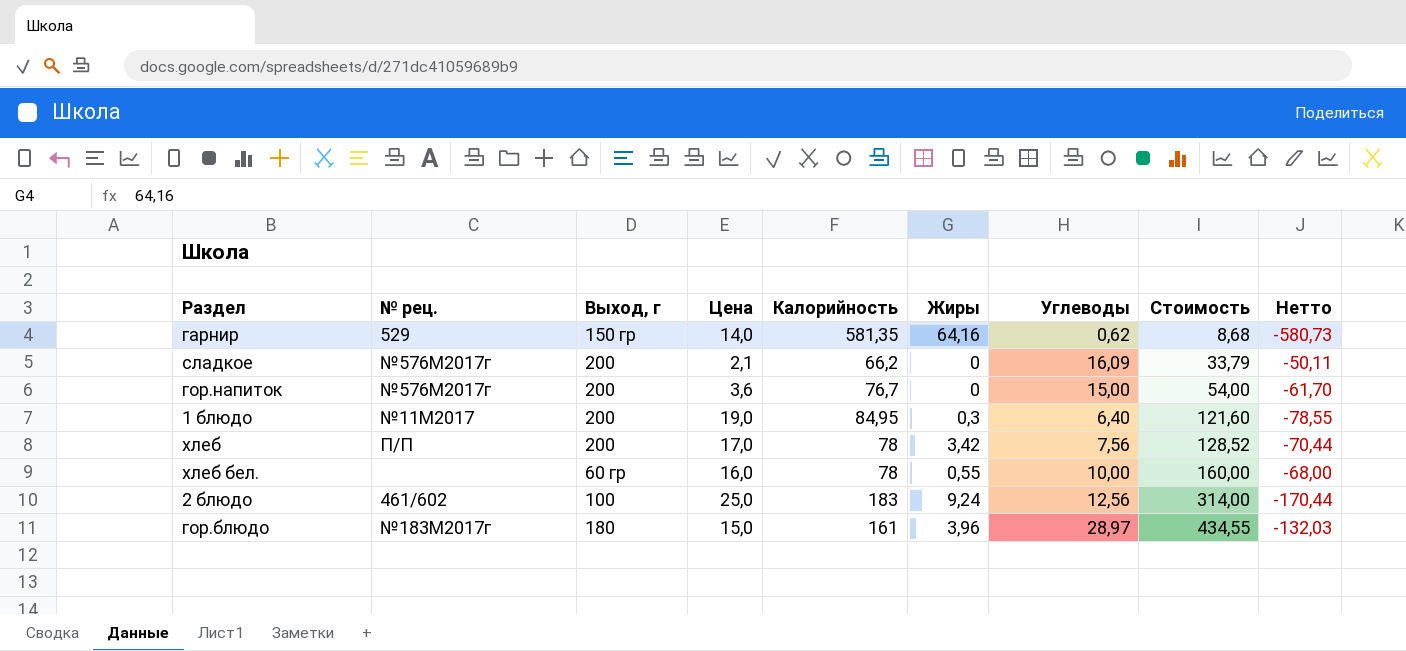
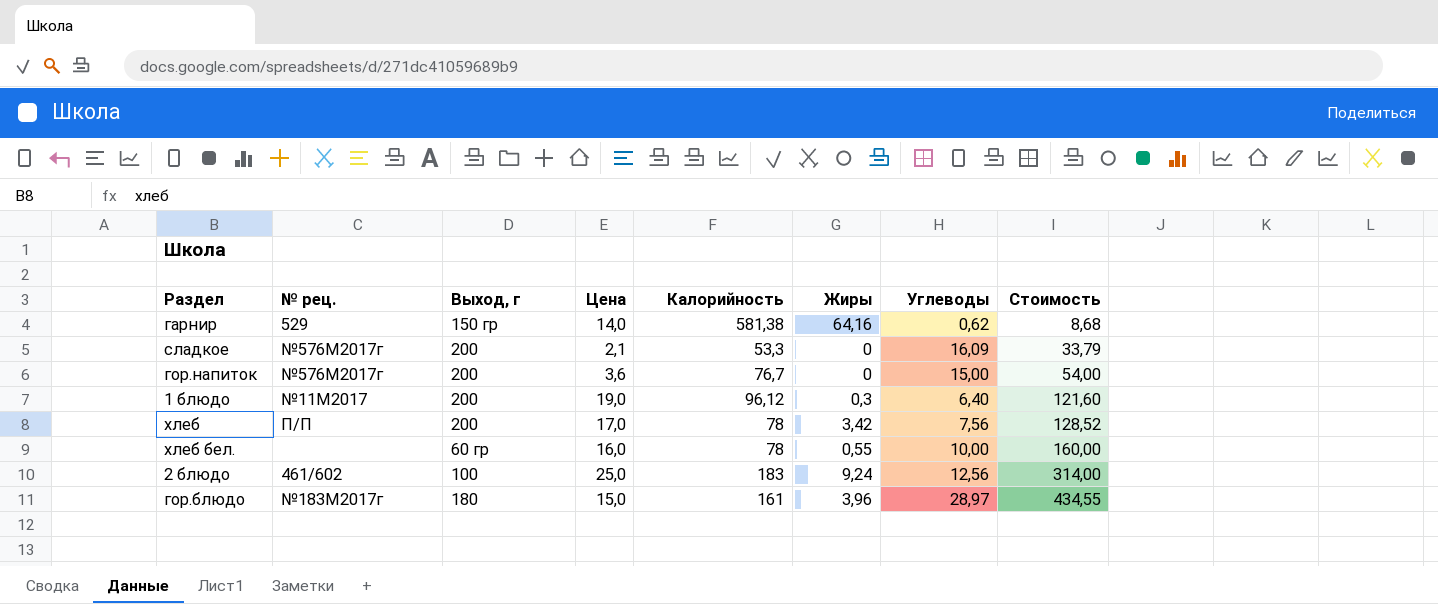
column Нетто | formula: [Углеводы] - [Калорийность] -> none
гарнир | Калорийность: 581,35 -> 581,38
сладкое | Калорийность: 66,2 -> 53,3
1 блюдо | Калорийность: 84,95 -> 96,12

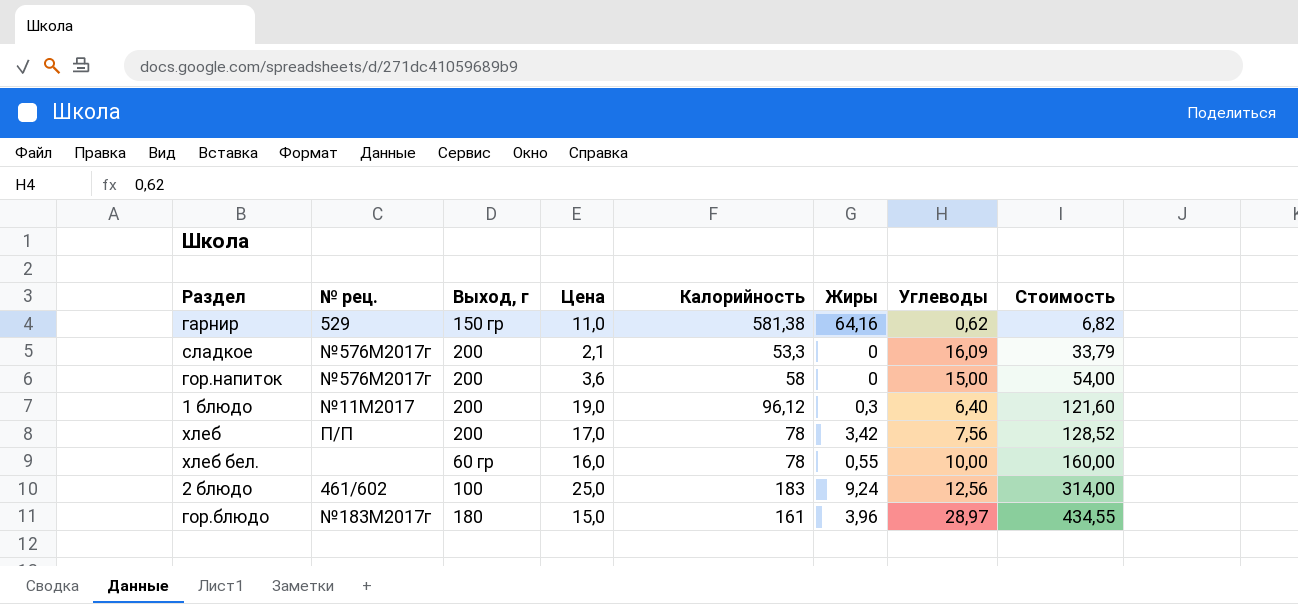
гарнир | Цена: 14,0 -> 11,0
гарнир | Стоимость: 8,68 -> 6,82
гор.напиток | Калорийность: 76,7 -> 58

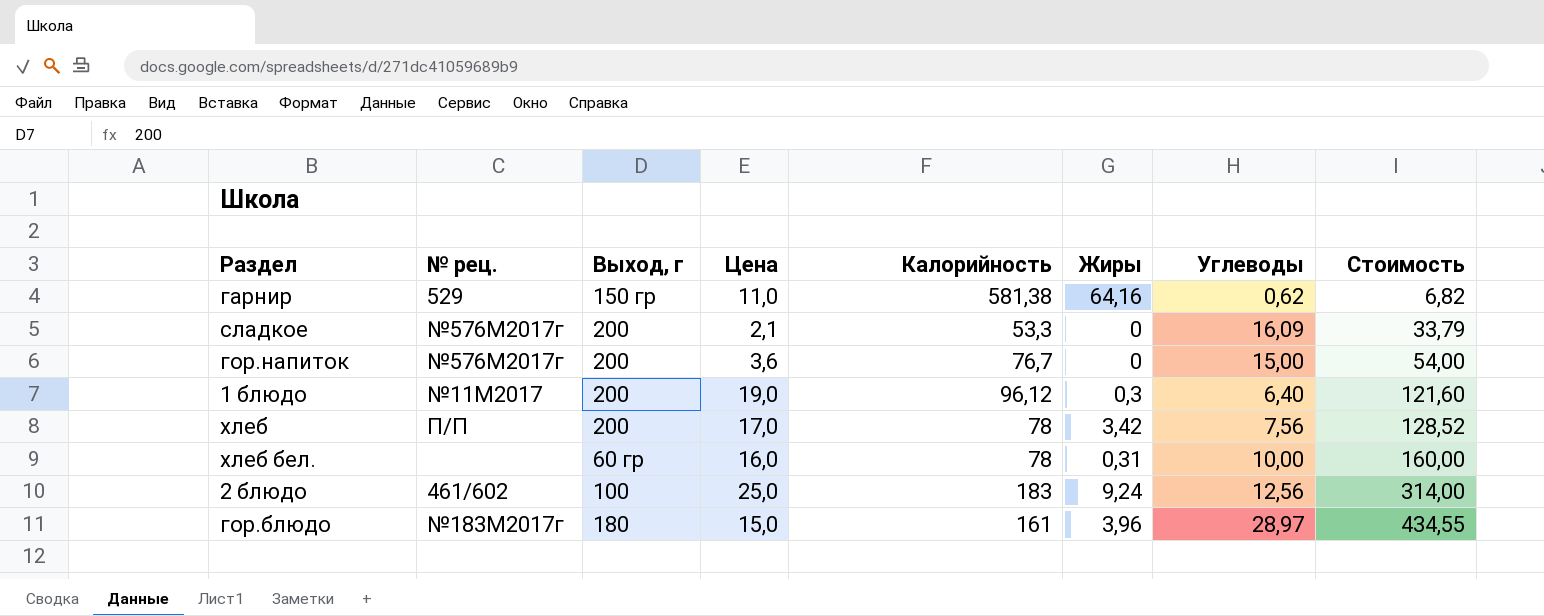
гор.напиток | Калорийность: 58 -> 76,7
хлеб бел. | Жиры: 0,55 -> 0,31

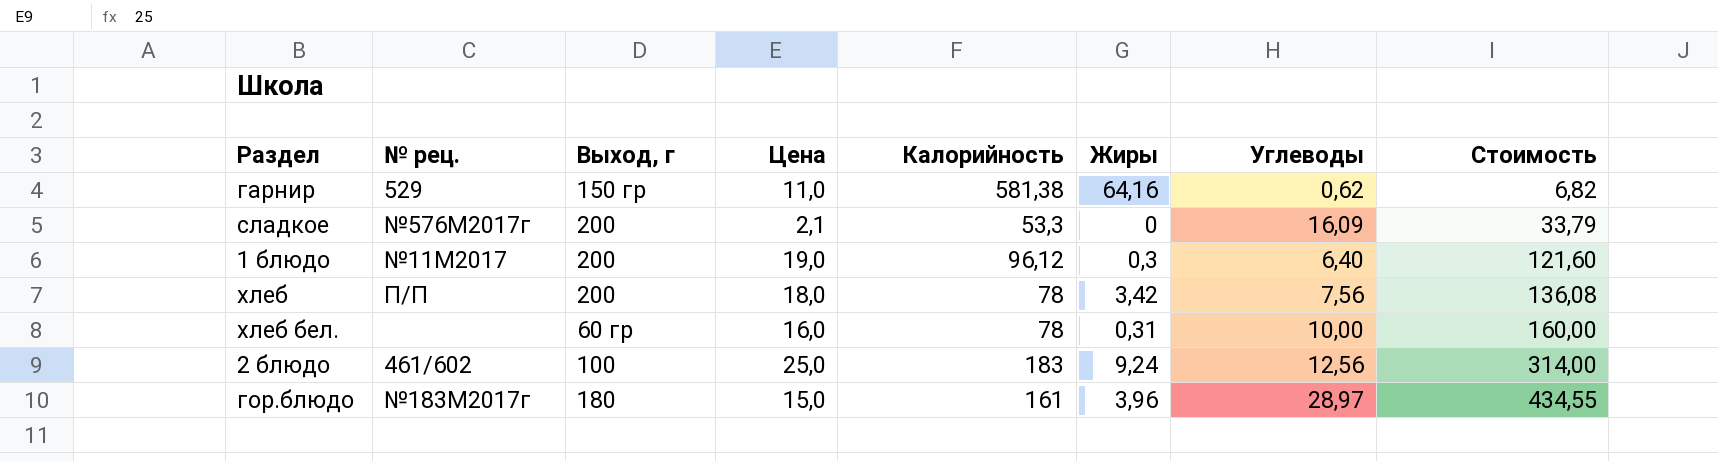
row гор.напиток: №576М2017г | 200 | 3,6 | 76,7 | 0 | 15,00 | 54,00 -> none
хлеб | Цена: 17,0 -> 18,0
хлеб | Стоимость: 128,52 -> 136,08

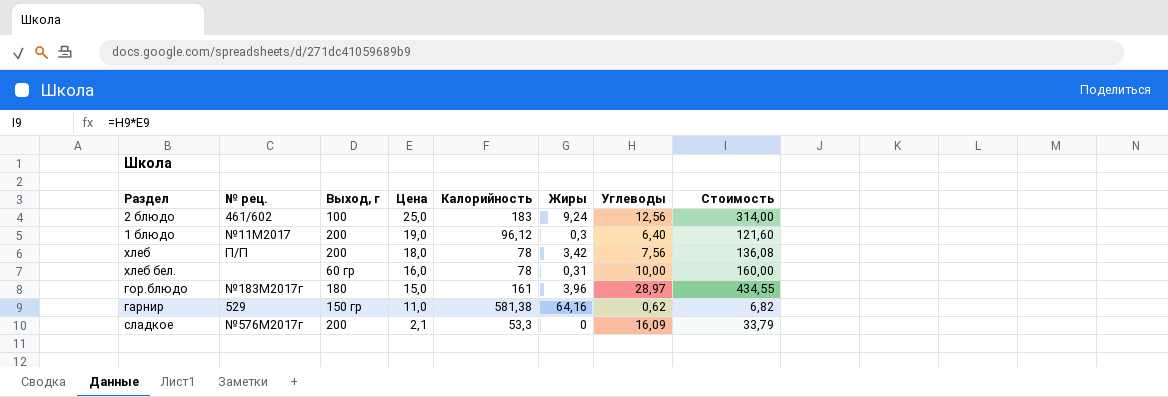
row order: Стоимость ascending -> Цена descending

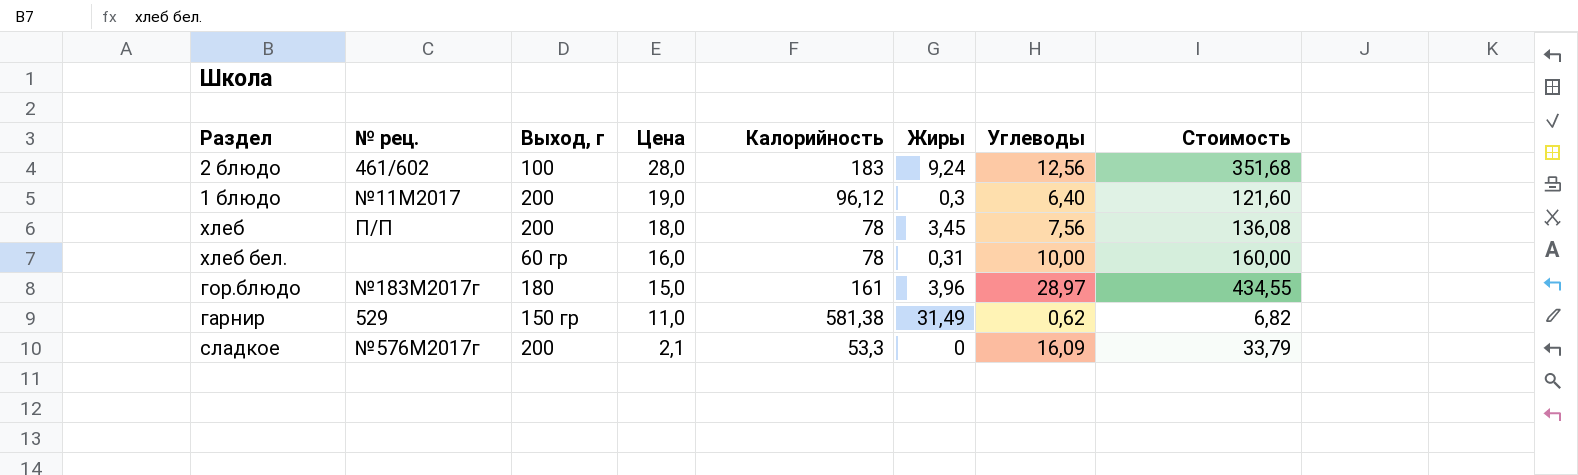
2 блюдо | Цена: 25,0 -> 28,0
2 блюдо | Стоимость: 314,00 -> 351,68
хлеб | Жиры: 3,42 -> 3,45
гарнир | Жиры: 64,16 -> 31,49

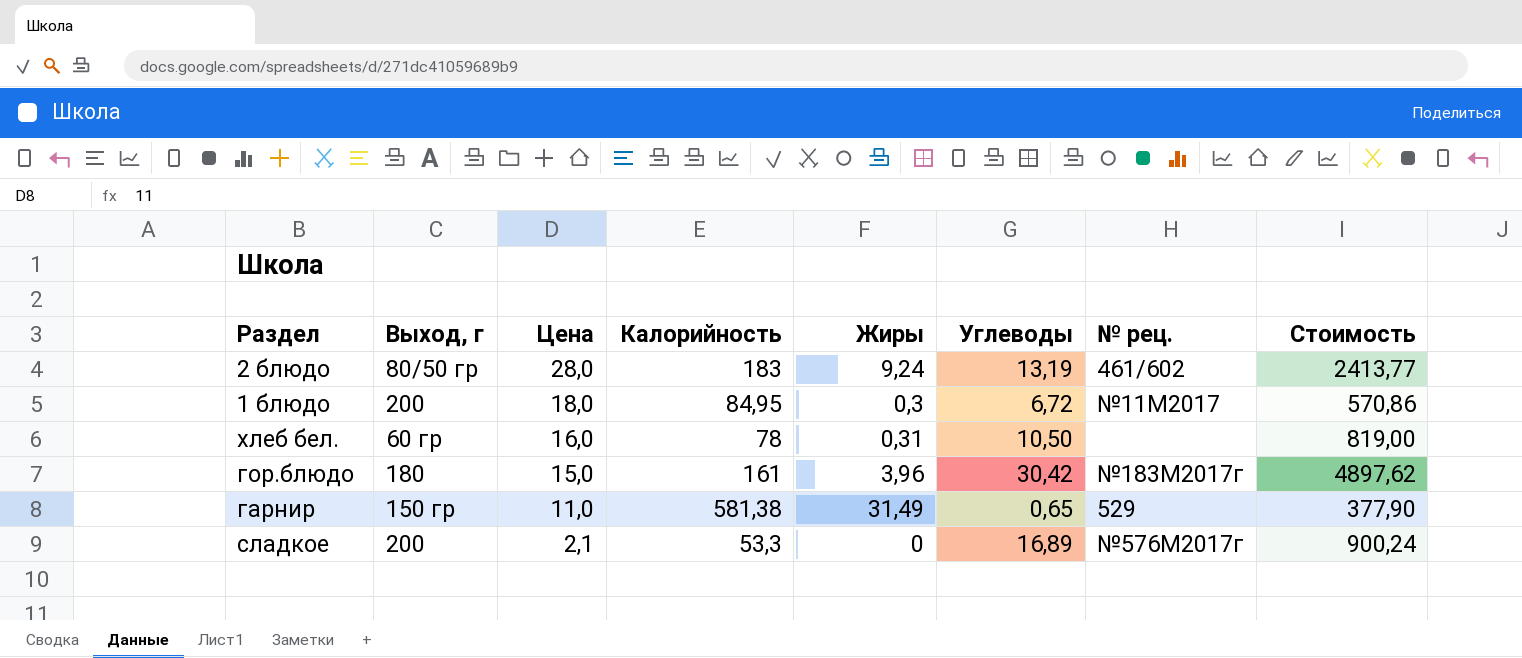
column № рец. | position: 2 -> 7
column Стоимость | formula: [Цена] * [Углеводы] -> [Калорийность] * [Углеводы]
row хлеб: П/П | 200 | 18,0 | 78 | 3,45 | 7,56 | 136,08 -> none
2 блюдо | Выход, г: 100 -> 80/50 гр
2 блюдо | Углеводы: 12,56 -> 13,19
1 блюдо | Цена: 19,0 -> 18,0
1 блюдо | Калорийность: 96,12 -> 84,95
1 блюдо | Углеводы: 6,40 -> 6,72
хлеб бел. | Углеводы: 10,00 -> 10,50
гор.блюдо | Углеводы: 28,97 -> 30,42
гарнир | Углеводы: 0,62 -> 0,65
сладкое | Углеводы: 16,09 -> 16,89

